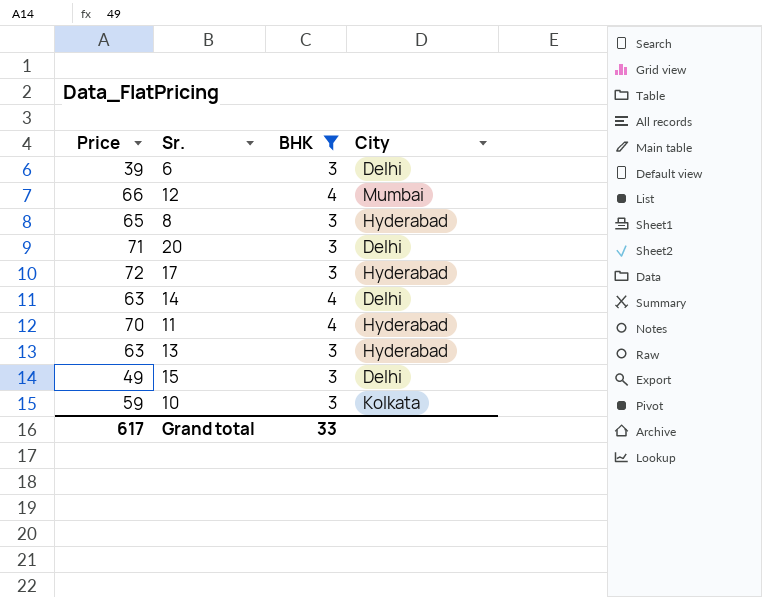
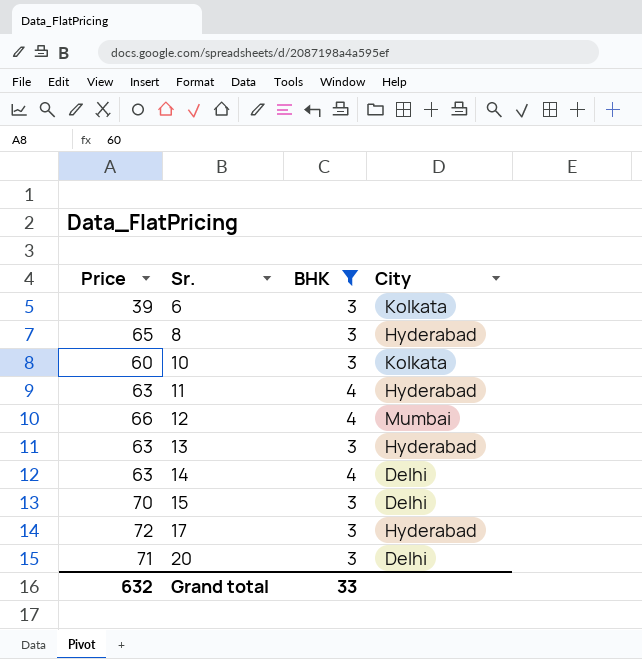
row order: none -> Sr. ascending
6 | City: Delhi -> Kolkata
10 | Price: 59 -> 60
11 | Price: 70 -> 63
15 | Price: 49 -> 70
Grand total | Price: 617 -> 632

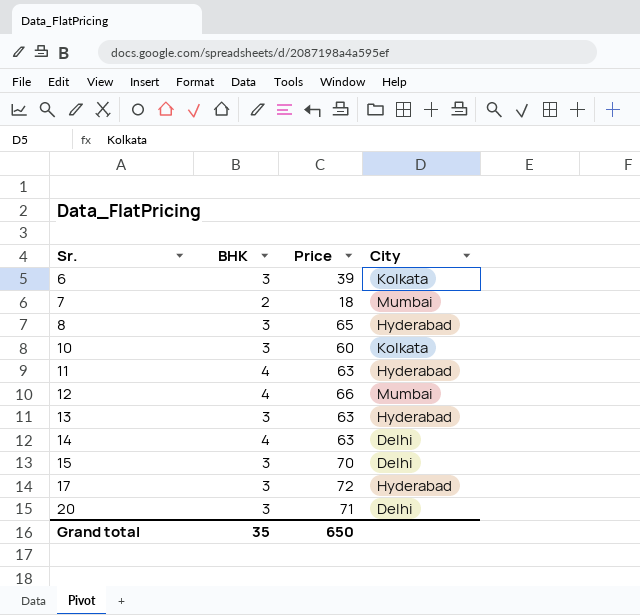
filter: BHK != 2 -> none
column Price | position: 1 -> 3
Grand total | BHK: 33 -> 35
Grand total | Price: 632 -> 650

